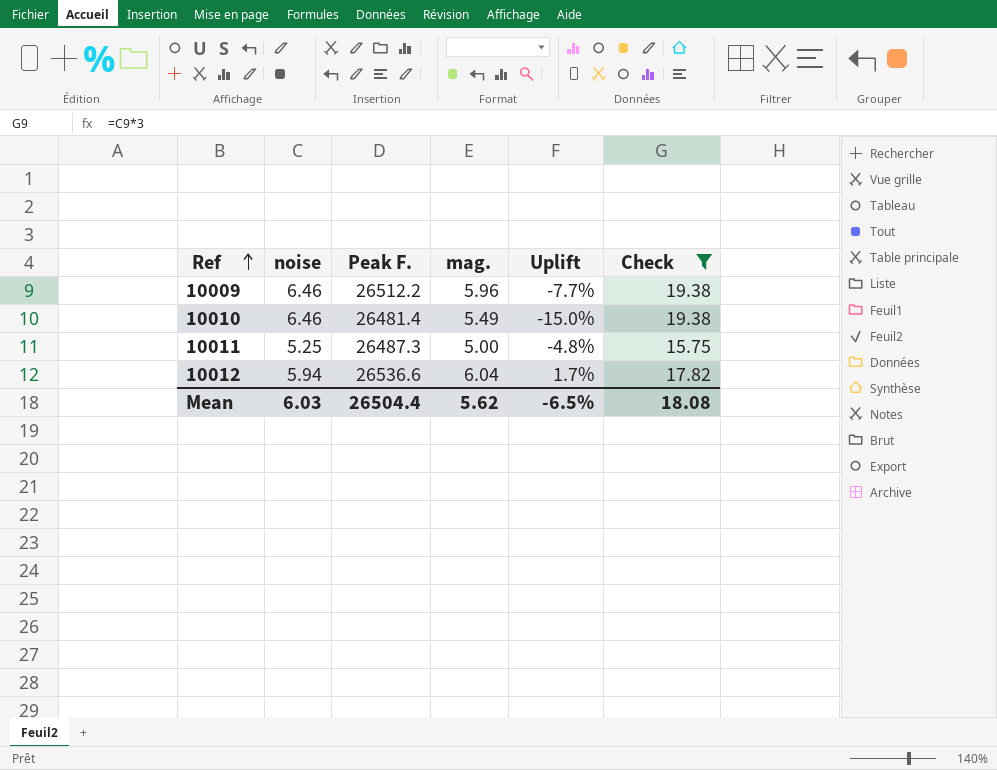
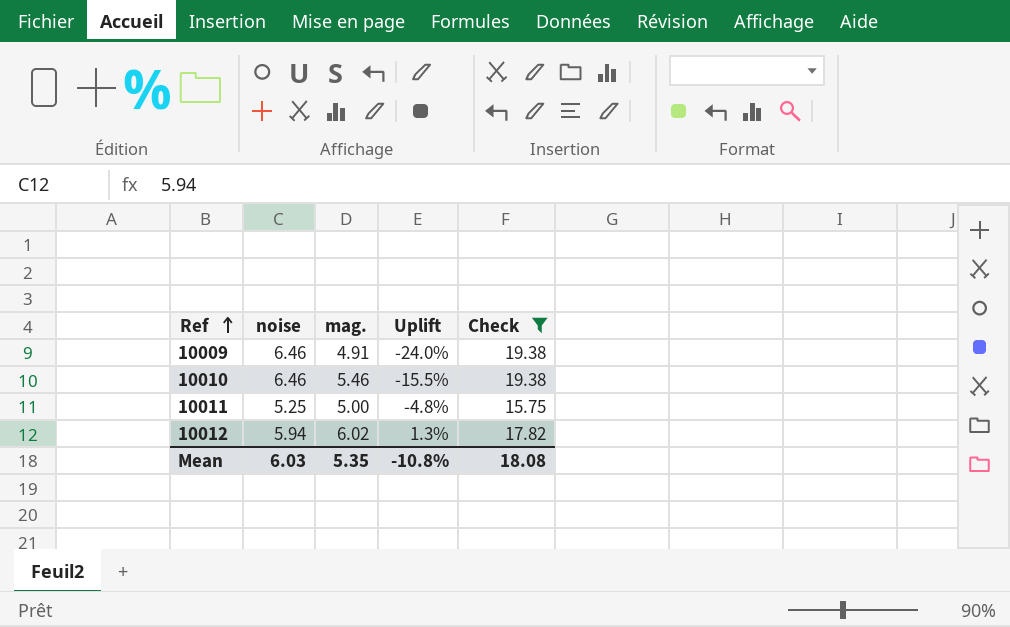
column Peak F. | position: 3 -> none
10009 | mag.: 5.96 -> 4.91
10009 | Uplift: -7.7% -> -24.0%
10010 | mag.: 5.49 -> 5.46
10010 | Uplift: -15.0% -> -15.5%
10012 | mag.: 6.04 -> 6.02
10012 | Uplift: 1.7% -> 1.3%
Mean | mag.: 5.62 -> 5.35
Mean | Uplift: -6.5% -> -10.8%

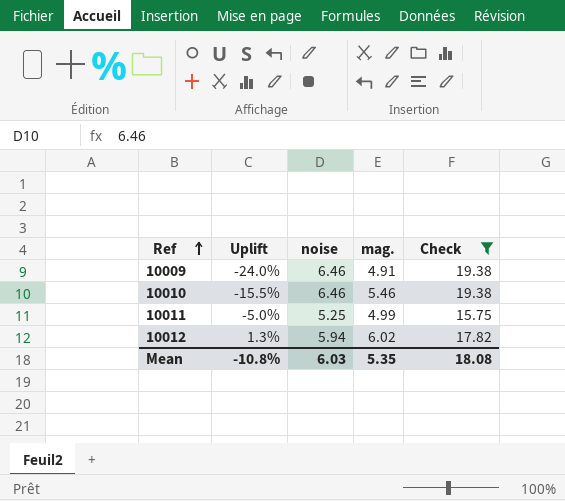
column Uplift | position: 4 -> 2
10011 | Uplift: -4.8% -> -5.0%
10011 | mag.: 5.00 -> 4.99

